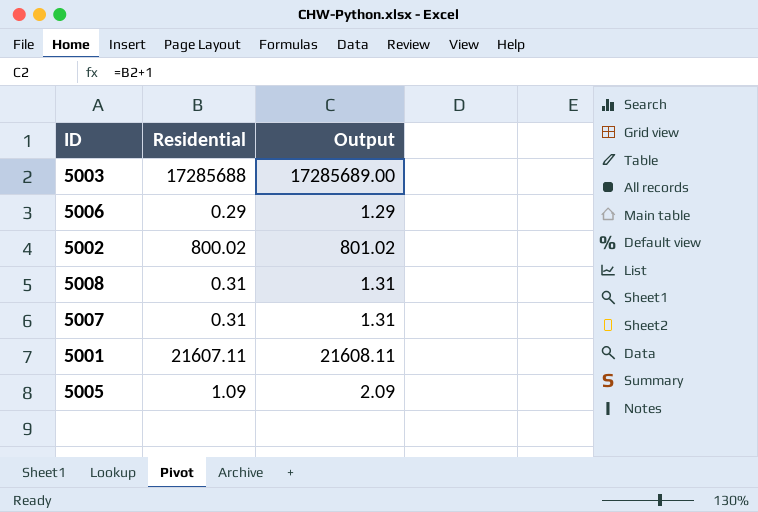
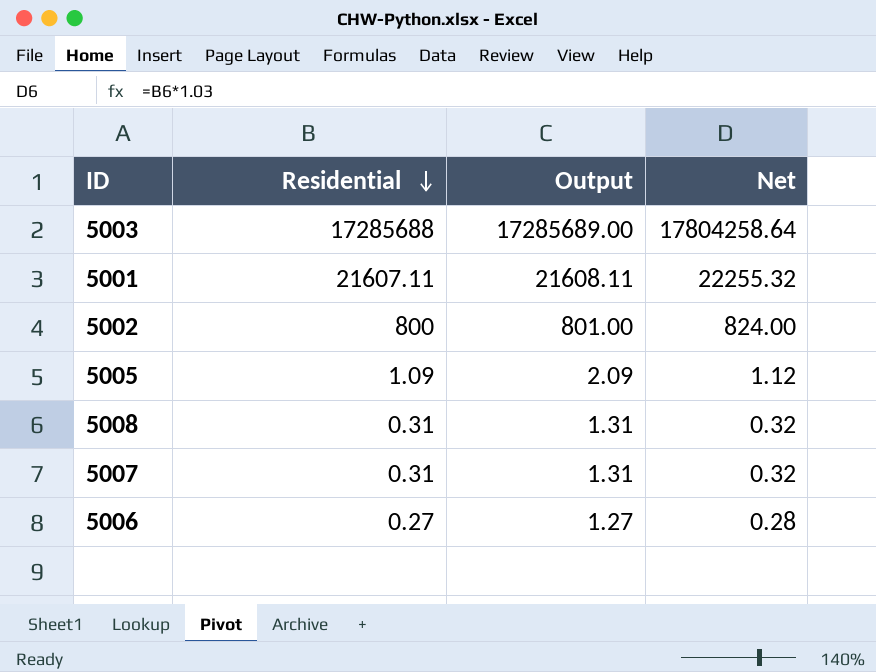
row order: none -> Residential descending
column Net | formula: none -> [Residential] * 1.03
5002 | Residential: 800.02 -> 800
5002 | Output: 801.02 -> 801.00
5006 | Residential: 0.29 -> 0.27
5006 | Output: 1.29 -> 1.27

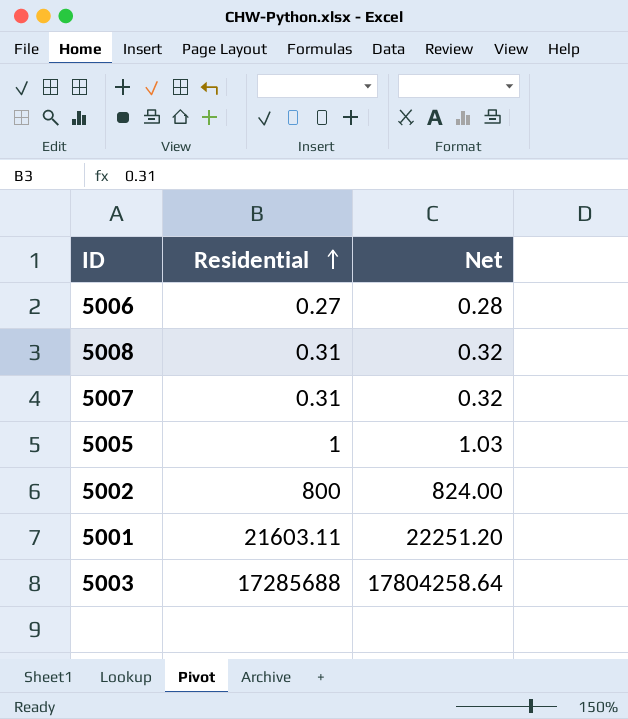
row order: Residential descending -> Residential ascending
column Output | formula: [Residential] + 1 -> none
5005 | Residential: 1.09 -> 1
5005 | Net: 1.12 -> 1.03
5001 | Residential: 21607.11 -> 21603.11
5001 | Net: 22255.32 -> 22251.20

